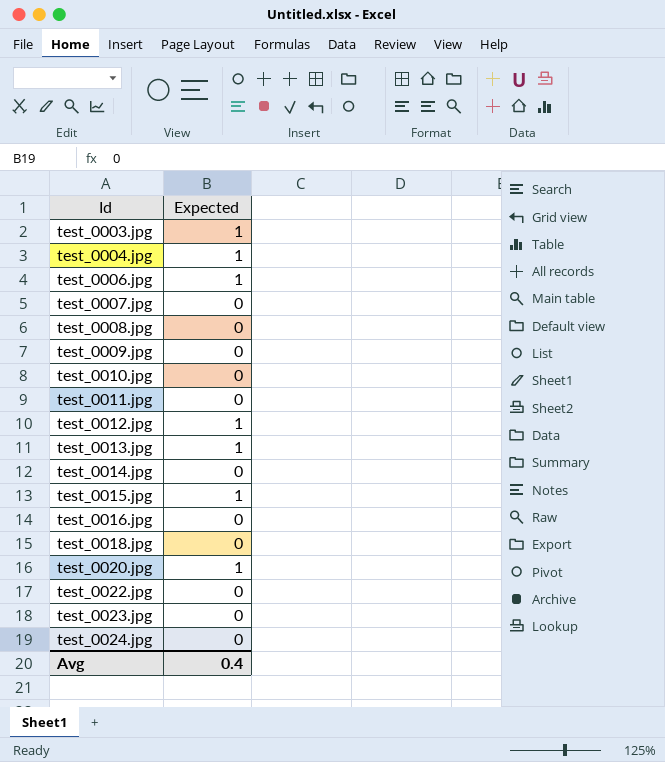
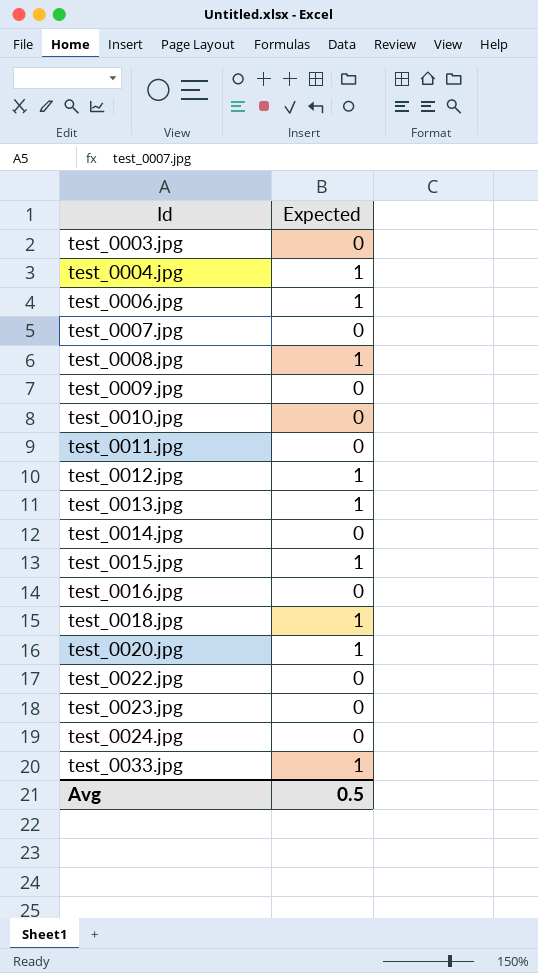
test_0003.jpg | Expected: 1 -> 0
test_0008.jpg | Expected: 0 -> 1
test_0018.jpg | Expected: 0 -> 1
row test_0033.jpg: none -> 1
Avg | Expected: 0.4 -> 0.5

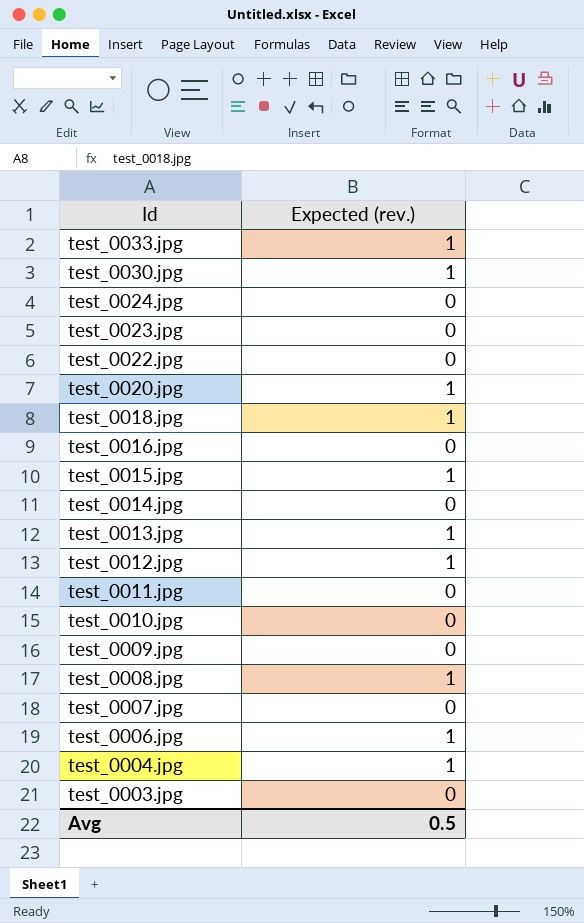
row order: Id ascending -> Id descending
column name: Expected -> Expected (rev.)
row test_0030.jpg: none -> 1

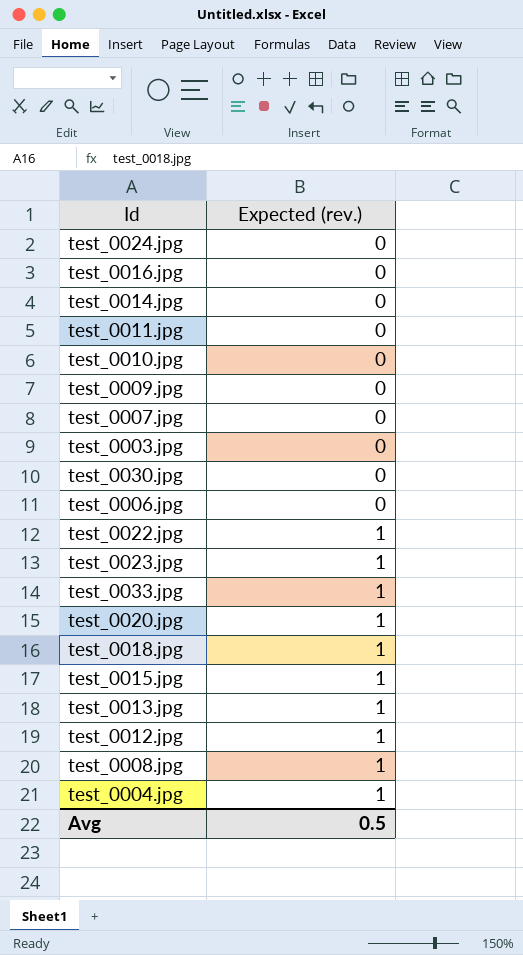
row order: Id descending -> Expected (rev.) ascending
test_0030.jpg | Expected (rev.): 1 -> 0
test_0006.jpg | Expected (rev.): 1 -> 0
test_0022.jpg | Expected (rev.): 0 -> 1
test_0023.jpg | Expected (rev.): 0 -> 1

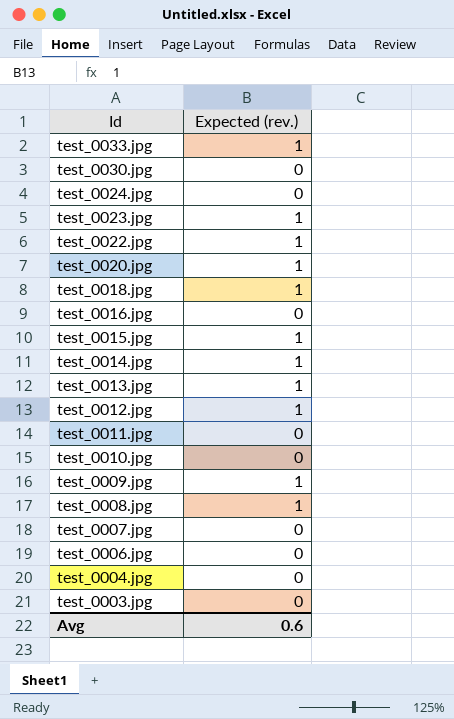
row order: Expected (rev.) ascending -> Id descending
test_0014.jpg | Expected (rev.): 0 -> 1
test_0009.jpg | Expected (rev.): 0 -> 1
test_0004.jpg | Expected (rev.): 1 -> 0
Avg | Expected (rev.): 0.5 -> 0.6

